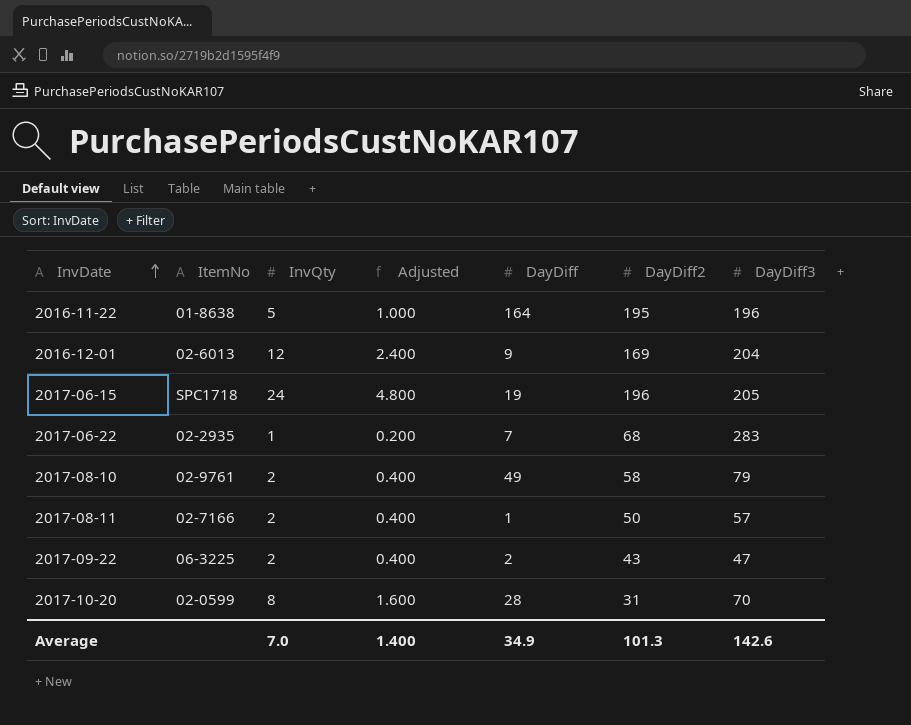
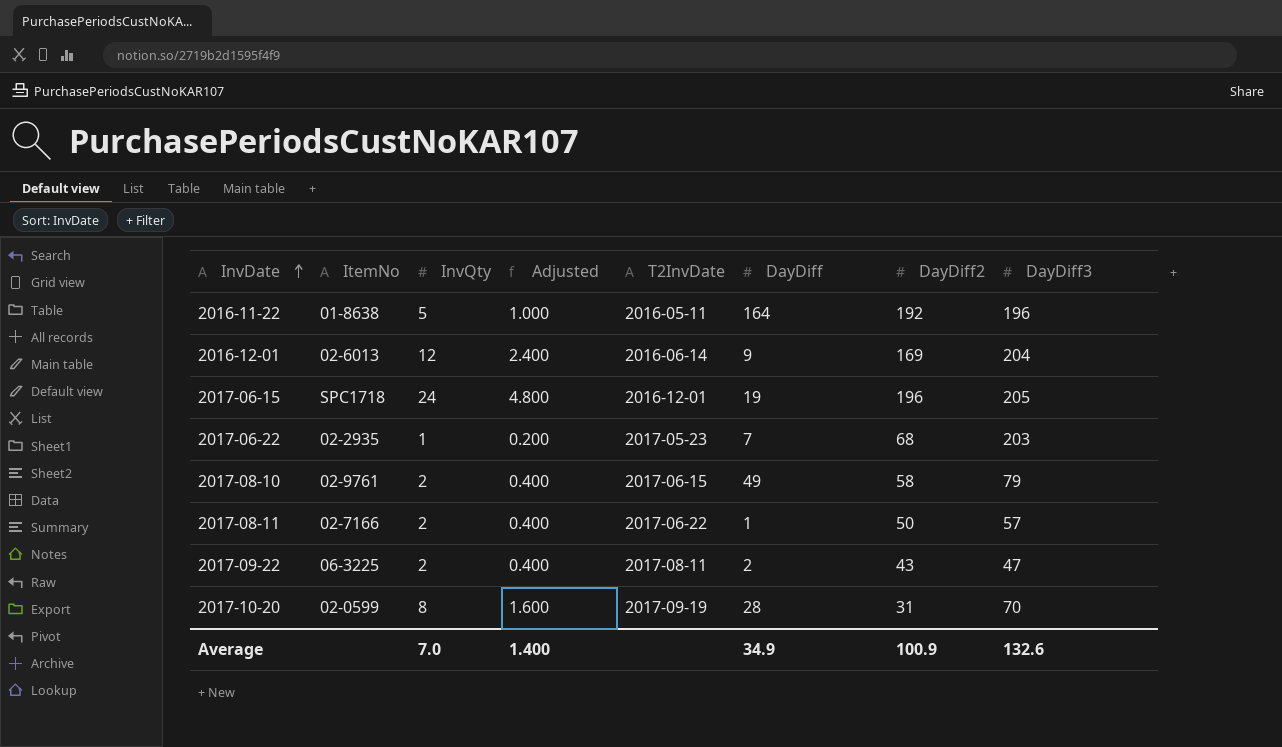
column T2InvDate | position: none -> 5
2016-11-22 | DayDiff2: 195 -> 192
2017-06-22 | DayDiff3: 283 -> 203
Average | DayDiff2: 101.3 -> 100.9
Average | DayDiff3: 142.6 -> 132.6

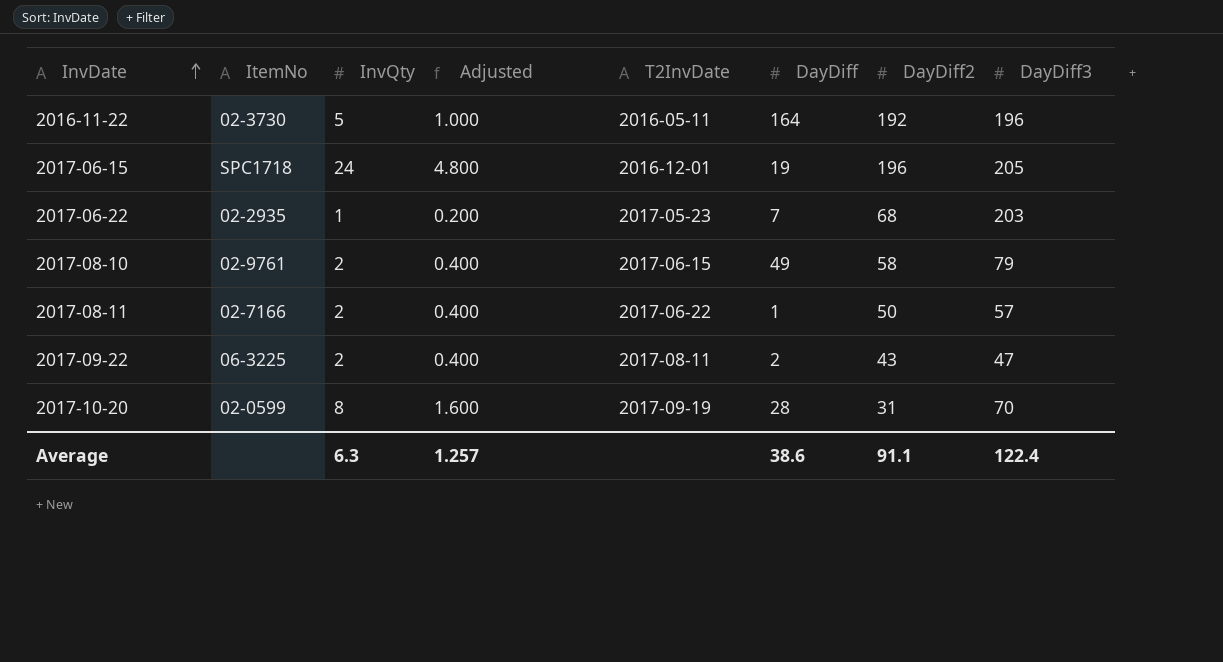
row 2016-12-01: 02-6013 | 12 | 2.400 | 2016-06-14 | 9 | 169 | 204 -> none
2016-11-22 | ItemNo: 01-8638 -> 02-3730
Average | InvQty: 7.0 -> 6.3
Average | Adjusted: 1.400 -> 1.257
Average | DayDiff: 34.9 -> 38.6
Average | DayDiff2: 100.9 -> 91.1
Average | DayDiff3: 132.6 -> 122.4

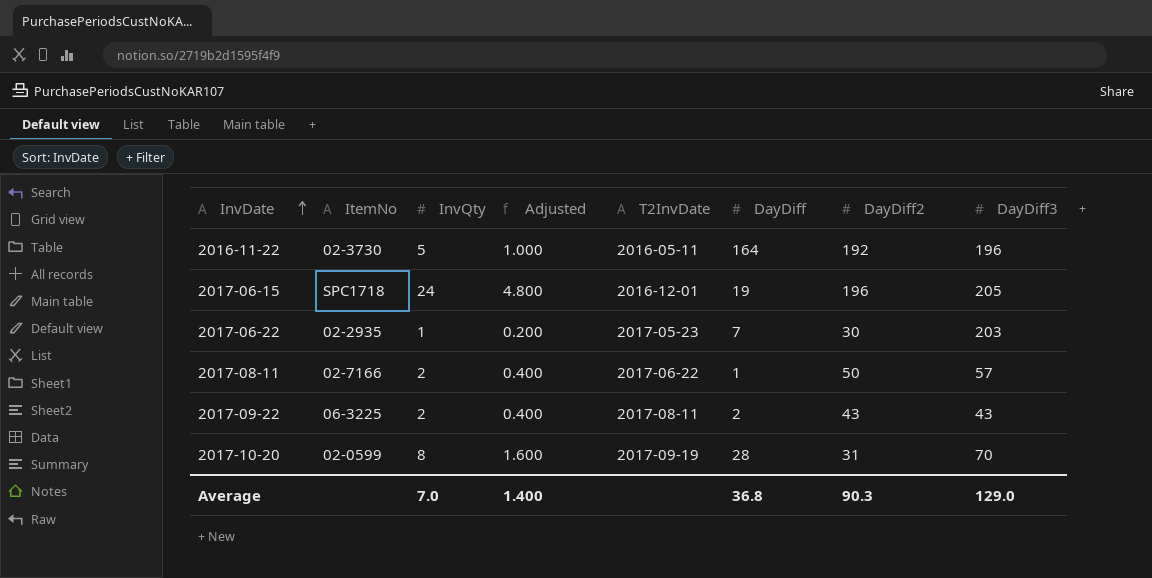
row 2017-08-10: 02-9761 | 2 | 0.400 | 2017-06-15 | 49 | 58 | 79 -> none
2017-06-22 | DayDiff2: 68 -> 30
2017-09-22 | DayDiff3: 47 -> 43
Average | InvQty: 6.3 -> 7.0
Average | Adjusted: 1.257 -> 1.400
Average | DayDiff: 38.6 -> 36.8
Average | DayDiff2: 91.1 -> 90.3
Average | DayDiff3: 122.4 -> 129.0

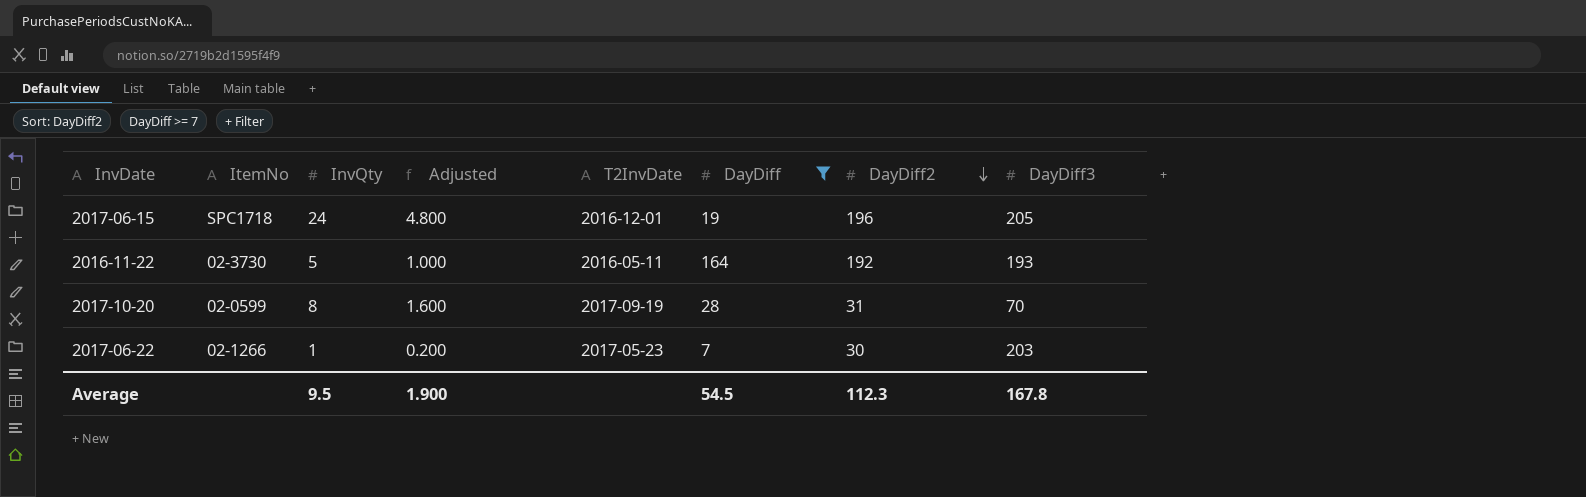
filter: none -> DayDiff >= 7
row order: InvDate ascending -> DayDiff2 descending
2016-11-22 | DayDiff3: 196 -> 193
2017-06-22 | ItemNo: 02-2935 -> 02-1266
Average | InvQty: 7.0 -> 9.5
Average | Adjusted: 1.400 -> 1.900
Average | DayDiff: 36.8 -> 54.5
Average | DayDiff2: 90.3 -> 112.3
Average | DayDiff3: 129.0 -> 167.8

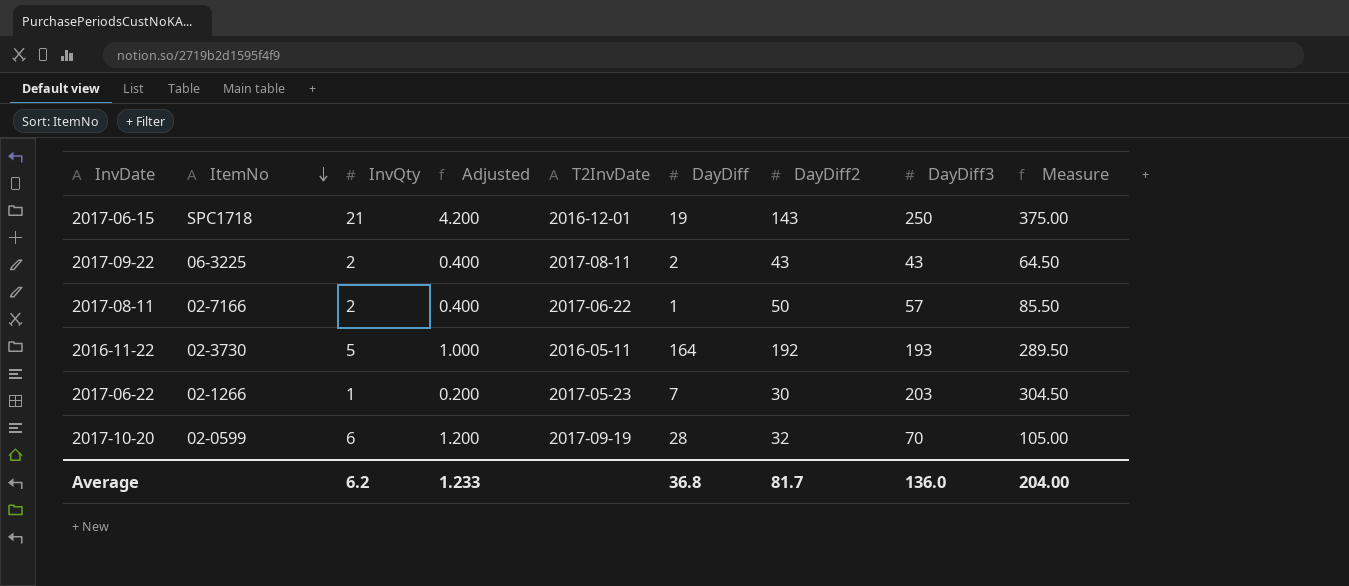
filter: DayDiff >= 7 -> none
row order: DayDiff2 descending -> ItemNo descending
column Measure | formula: none -> [DayDiff3] * 1.5
2017-06-15 | InvQty: 24 -> 21
2017-06-15 | Adjusted: 4.800 -> 4.200
2017-06-15 | DayDiff2: 196 -> 143
2017-06-15 | DayDiff3: 205 -> 250
2017-10-20 | InvQty: 8 -> 6
2017-10-20 | Adjusted: 1.600 -> 1.200
2017-10-20 | DayDiff2: 31 -> 32
Average | InvQty: 9.5 -> 6.2
Average | Adjusted: 1.900 -> 1.233
Average | DayDiff: 54.5 -> 36.8
Average | DayDiff2: 112.3 -> 81.7
Average | DayDiff3: 167.8 -> 136.0

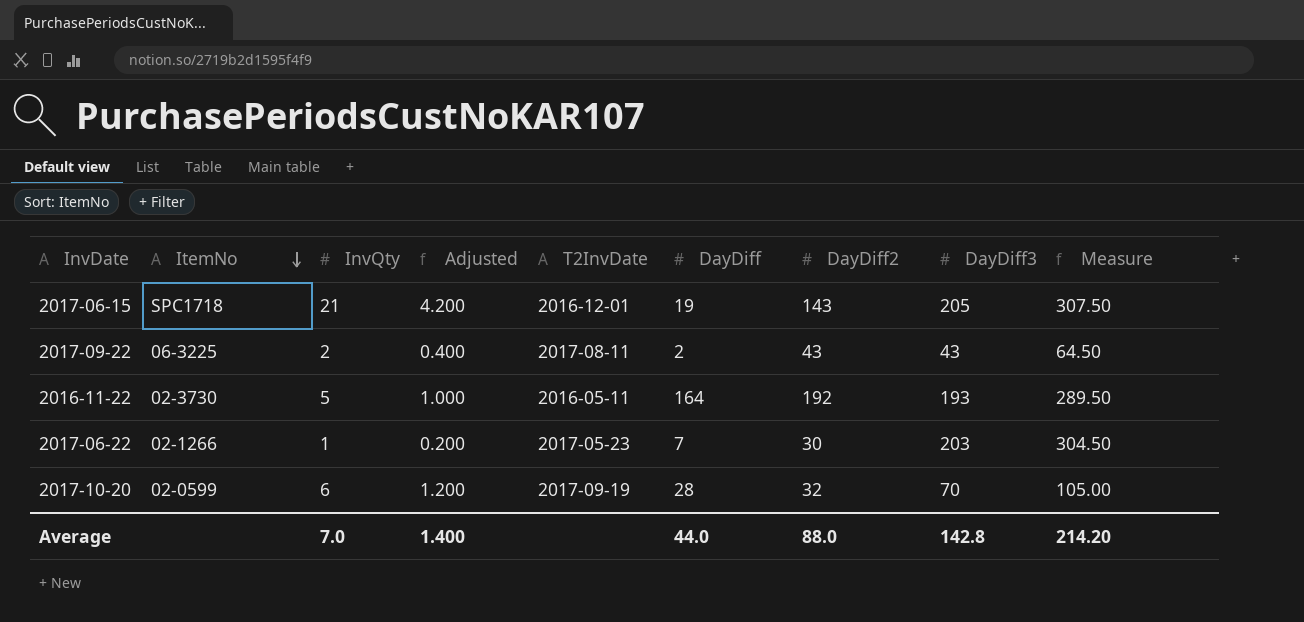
row 2017-08-11: 02-7166 | 2 | 0.400 | 2017-06-22 | 1 | 50 | 57 | 85.50 -> none
2017-06-15 | DayDiff3: 250 -> 205
2017-06-15 | Measure: 375.00 -> 307.50
Average | InvQty: 6.2 -> 7.0
Average | Adjusted: 1.233 -> 1.400
Average | DayDiff: 36.8 -> 44.0
Average | DayDiff2: 81.7 -> 88.0
Average | DayDiff3: 136.0 -> 142.8
Average | Measure: 204.00 -> 214.20

